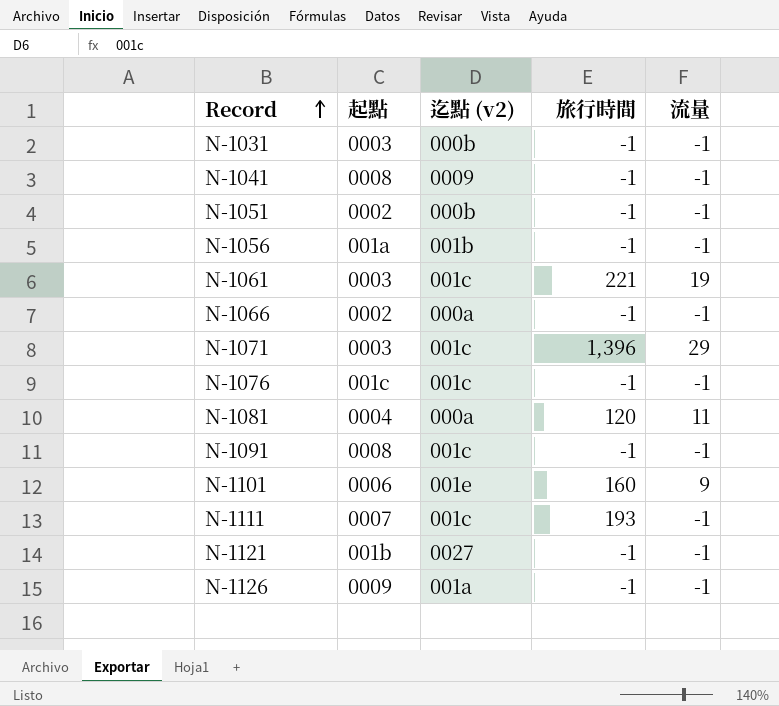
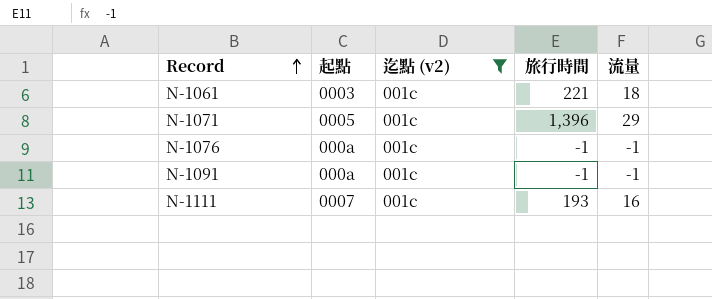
filter: none -> 迄點 (v2) = 001c
N-1061 | 流量: 19 -> 18
N-1071 | 起點: 0003 -> 0005
N-1076 | 起點: 001c -> 000a
N-1091 | 起點: 0008 -> 000a
N-1111 | 流量: -1 -> 16

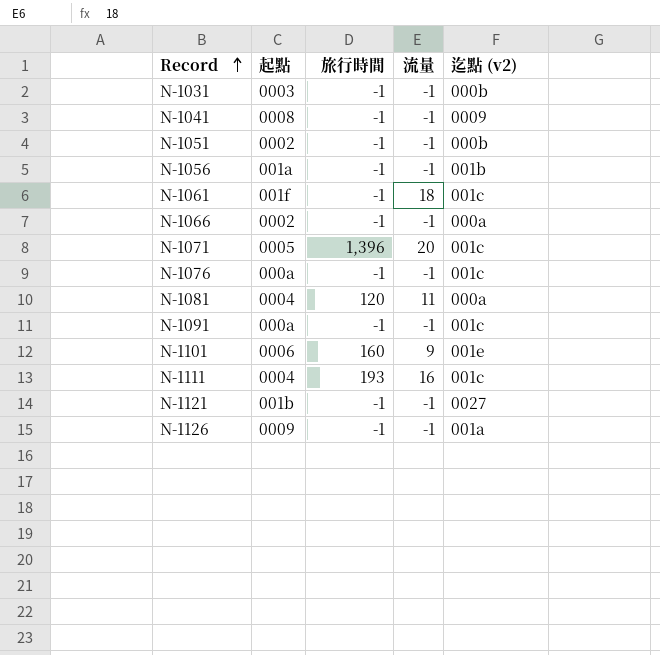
filter: 迄點 (v2) = 001c -> none
column 迄點 (v2) | position: 3 -> 5
N-1061 | 起點: 0003 -> 001f
N-1061 | 旅行時間: 221 -> -1
N-1071 | 流量: 29 -> 20
N-1111 | 起點: 0007 -> 0004

